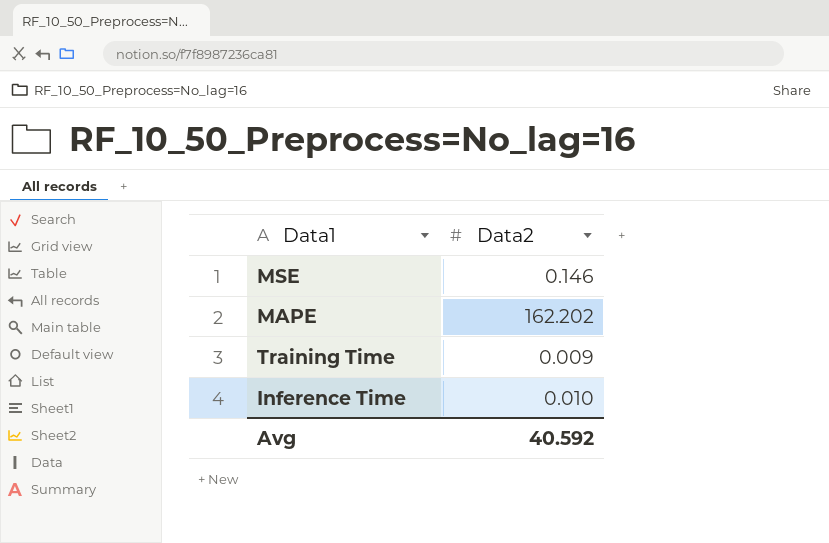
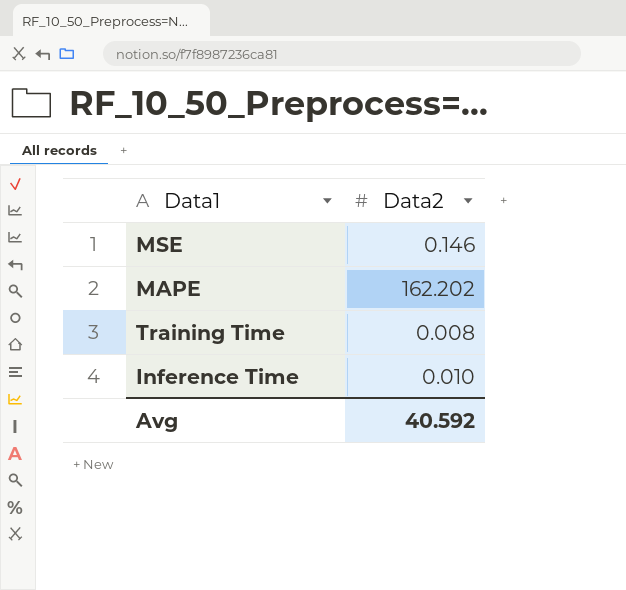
Training Time | Data2: 0.009 -> 0.008

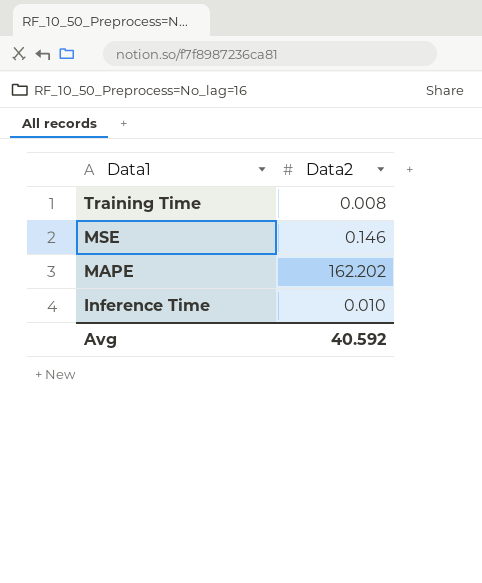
row order: none -> Data1 descending

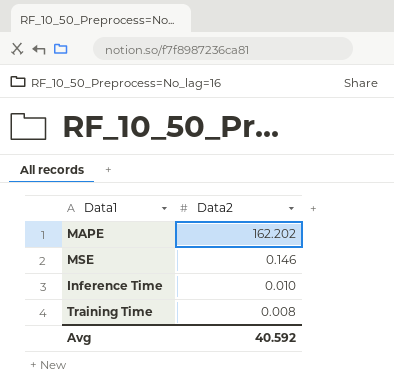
row order: Data1 descending -> Data2 descending

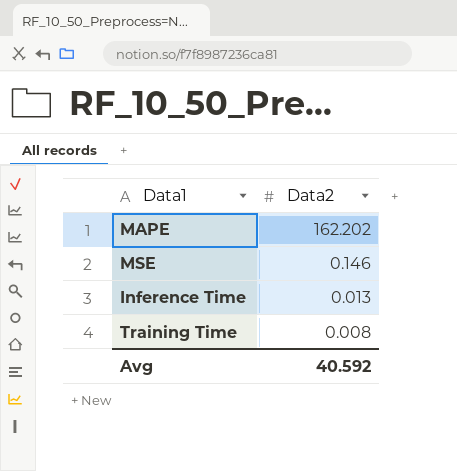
Inference Time | Data2: 0.010 -> 0.013

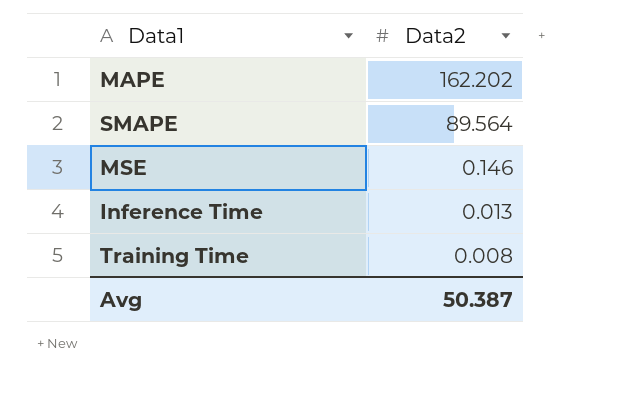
row SMAPE: none -> 89.564
Avg | Data2: 40.592 -> 50.387

